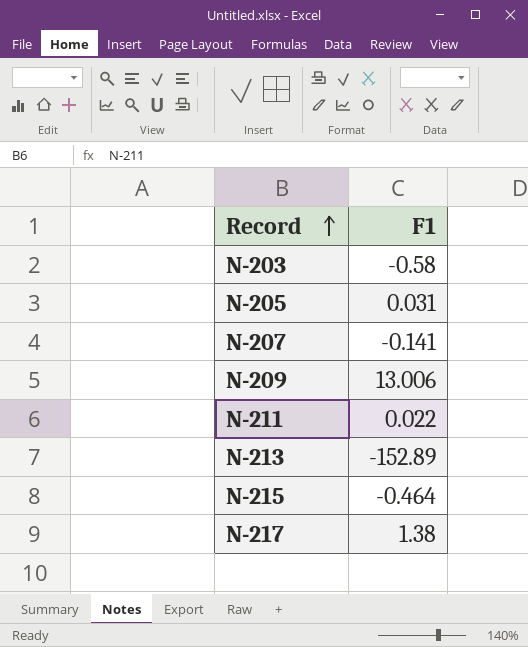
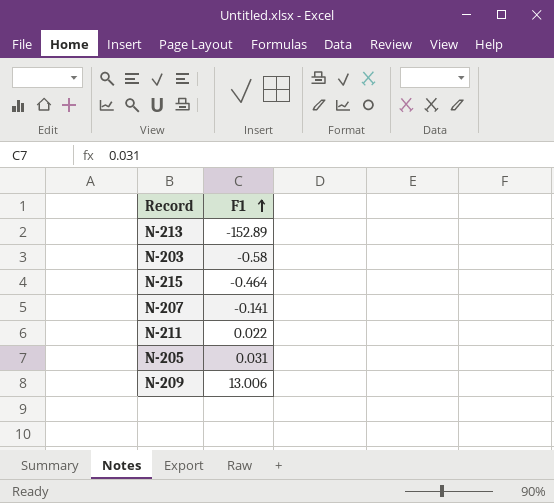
row order: Record ascending -> F1 ascending
row N-217: 1.38 -> none

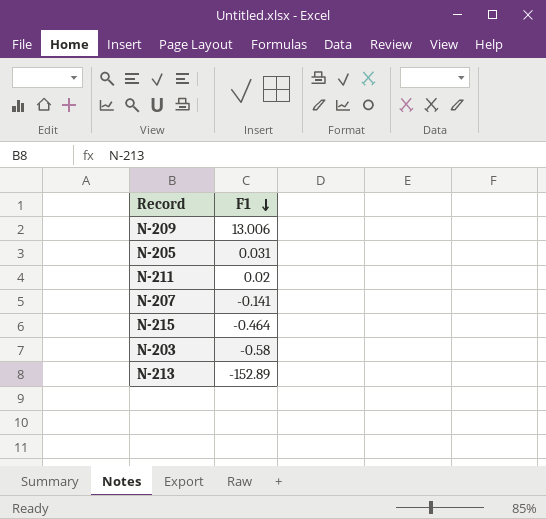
row order: F1 ascending -> F1 descending
N-211 | F1: 0.022 -> 0.02

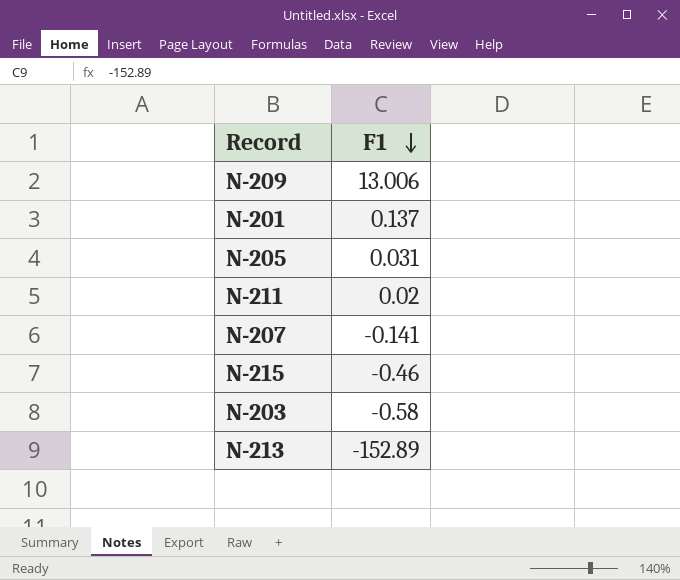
row N-201: none -> 0.137
N-215 | F1: -0.464 -> -0.46

